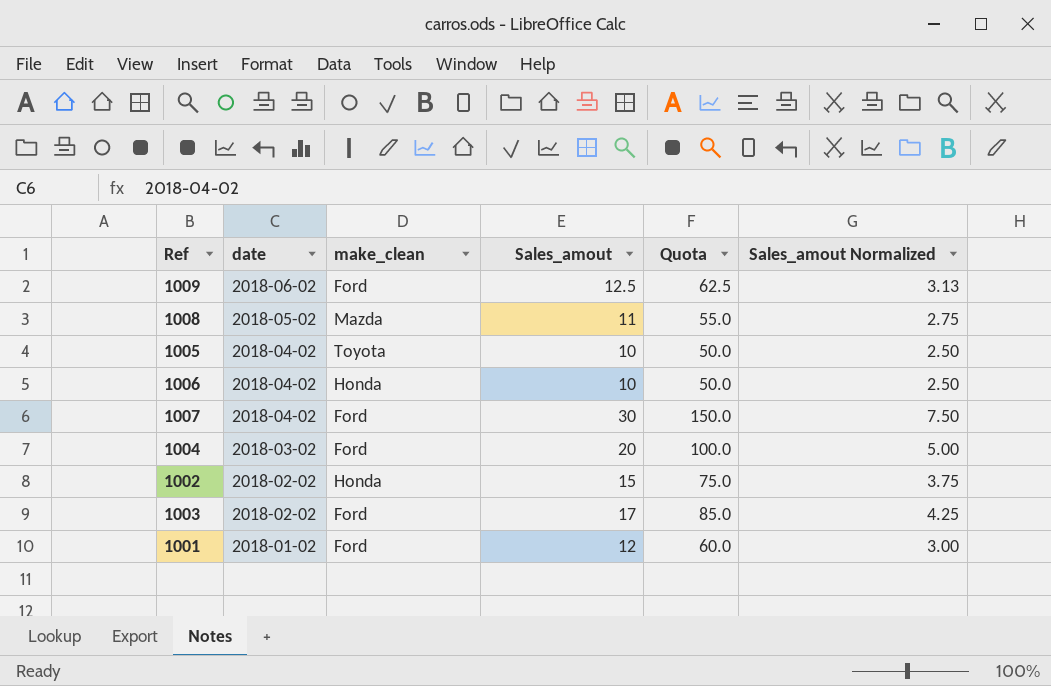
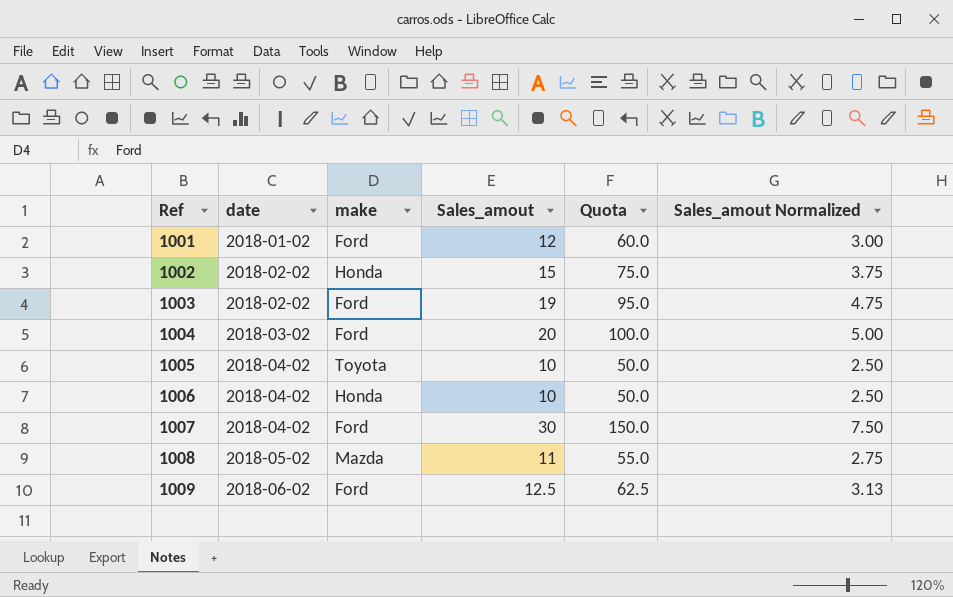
row order: date descending -> Ref ascending
column name: make_clean -> make
1003 | Sales_amout: 17 -> 19
1003 | Quota: 85.0 -> 95.0
1003 | Sales_amout Normalized: 4.25 -> 4.75

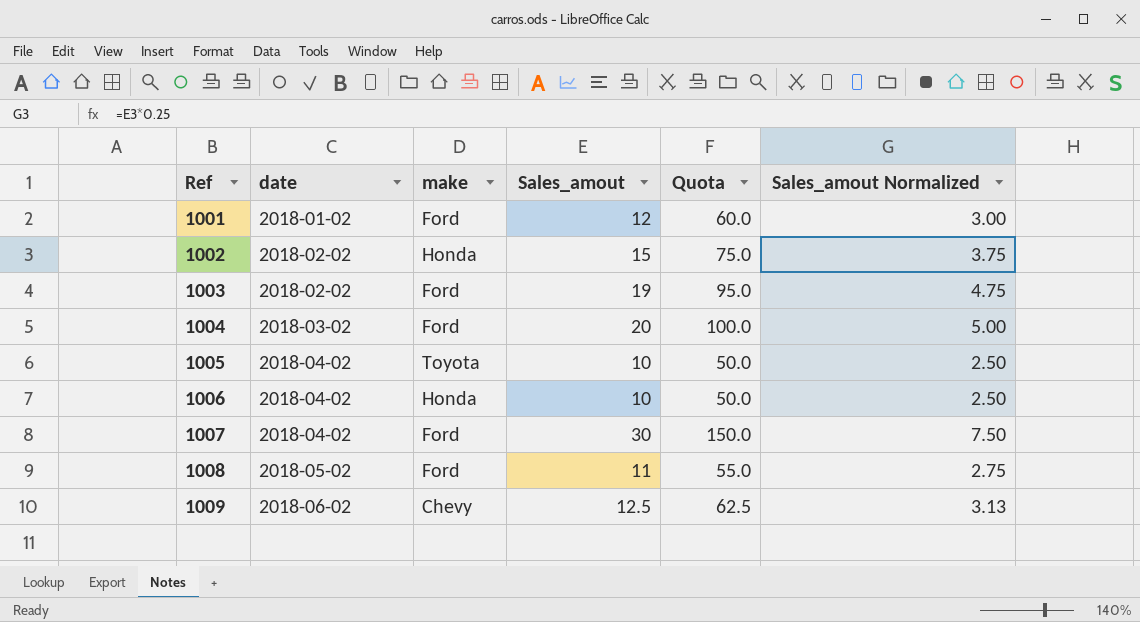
1008 | make: Mazda -> Ford
1009 | make: Ford -> Chevy

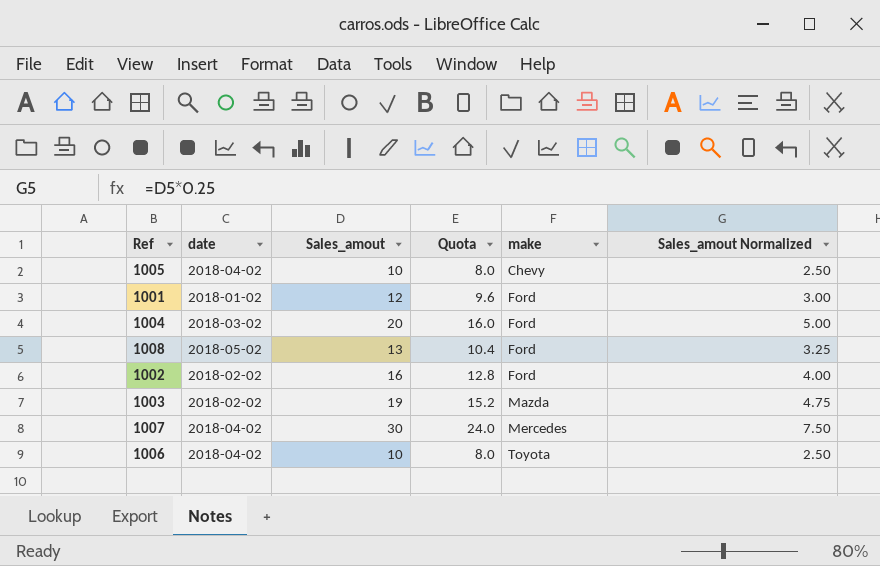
row order: Ref ascending -> make ascending
column Quota | formula: [Sales_amout] * 5 -> [Sales_amout] * 0.8
column make | position: 3 -> 5
row 1009: 2018-06-02 | Chevy | 12.5 | 62.5 | 3.13 -> none
1005 | make: Toyota -> Chevy
1008 | Sales_amout: 11 -> 13
1008 | Sales_amout Normalized: 2.75 -> 3.25
1002 | Sales_amout: 15 -> 16
1002 | make: Honda -> Ford
1002 | Sales_amout Normalized: 3.75 -> 4.00
1003 | make: Ford -> Mazda
1007 | make: Ford -> Mercedes
1006 | make: Honda -> Toyota

